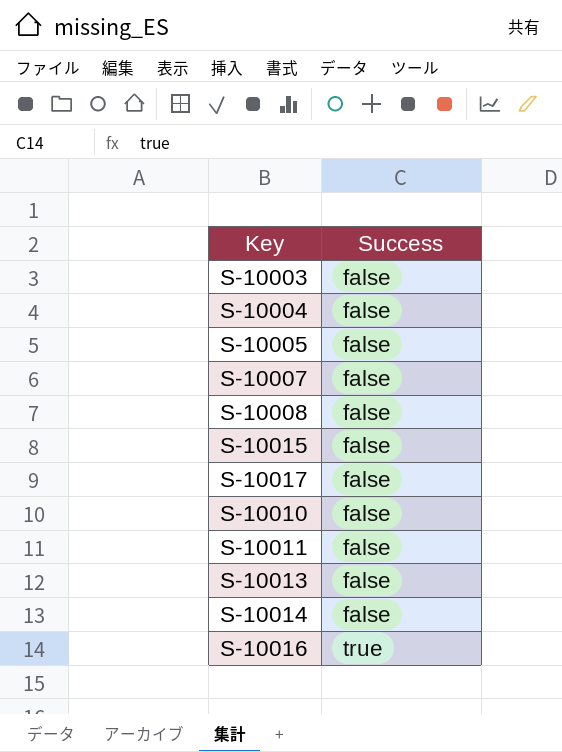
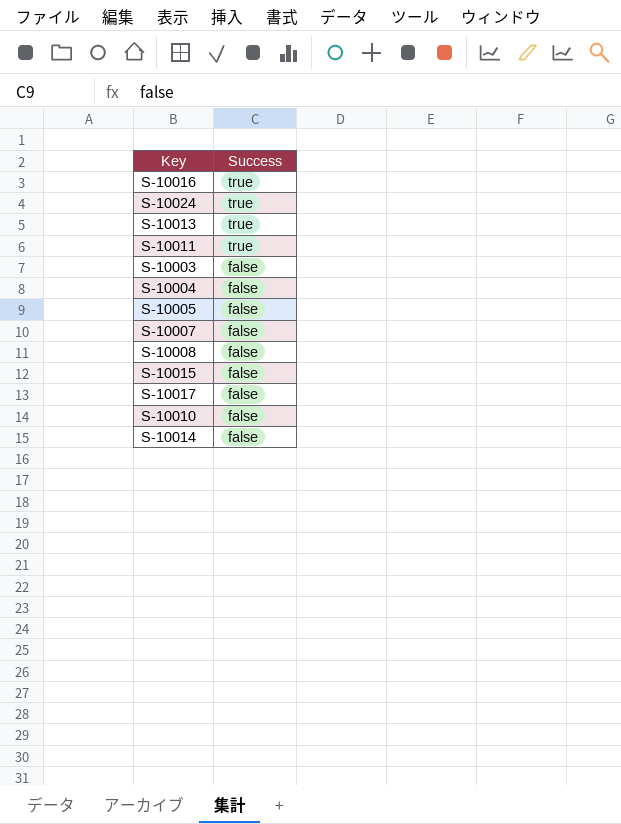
row order: Success ascending -> Success descending
row S-10024: none -> true
S-10013 | Success: false -> true
S-10011 | Success: false -> true

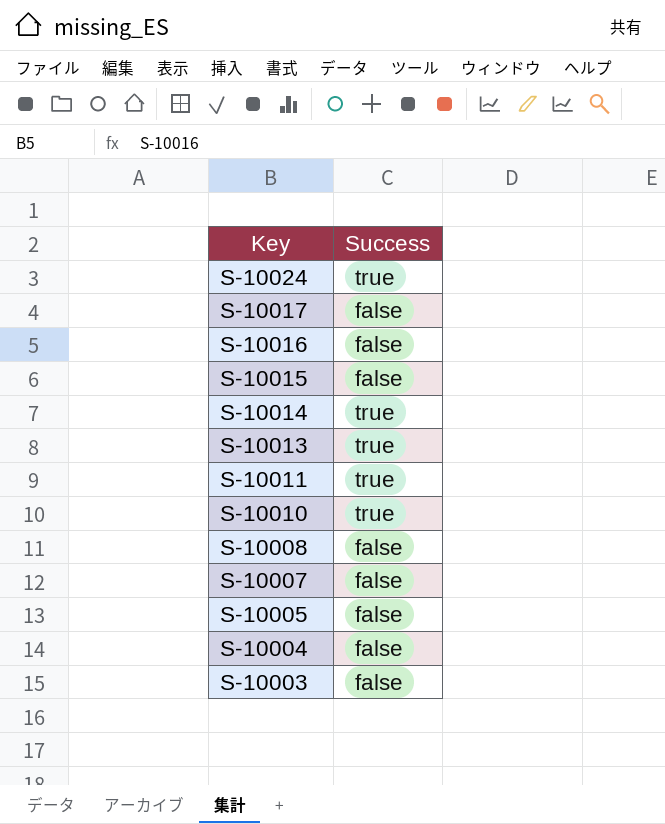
row order: Success descending -> Key descending
S-10016 | Success: true -> false
S-10014 | Success: false -> true
S-10010 | Success: false -> true

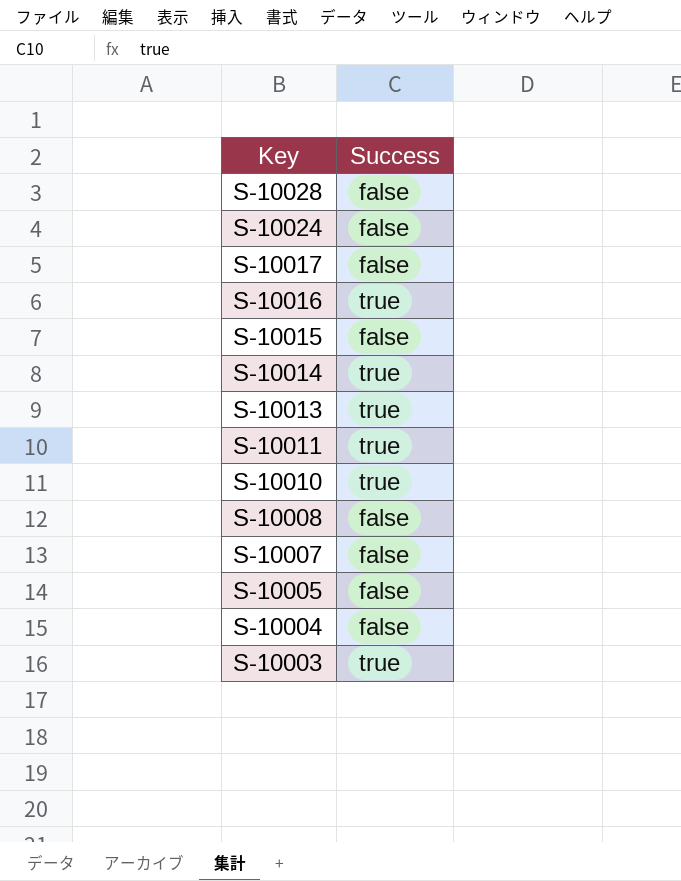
row S-10028: none -> false
S-10024 | Success: true -> false
S-10016 | Success: false -> true
S-10003 | Success: false -> true

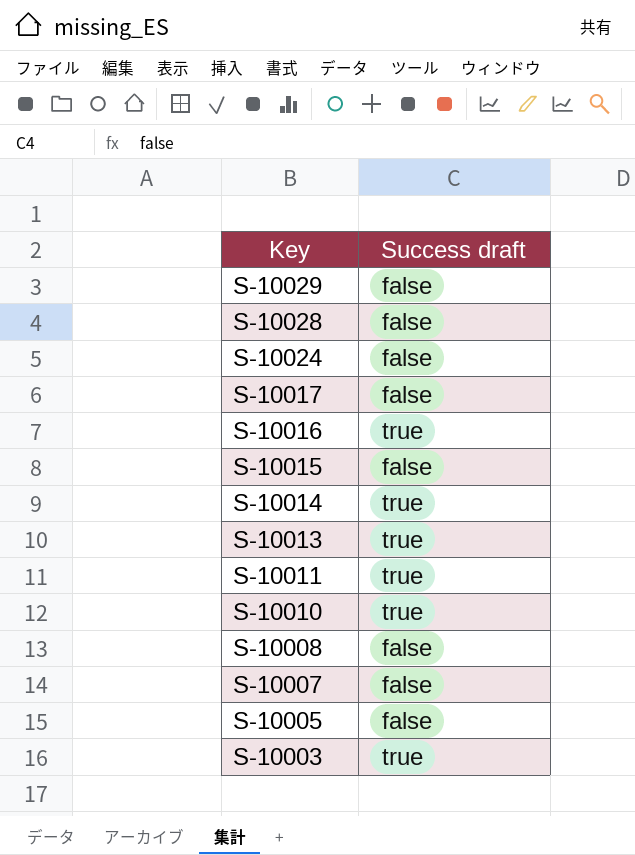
column name: Success -> Success draft
row S-10004: false -> none
row S-10029: none -> false

